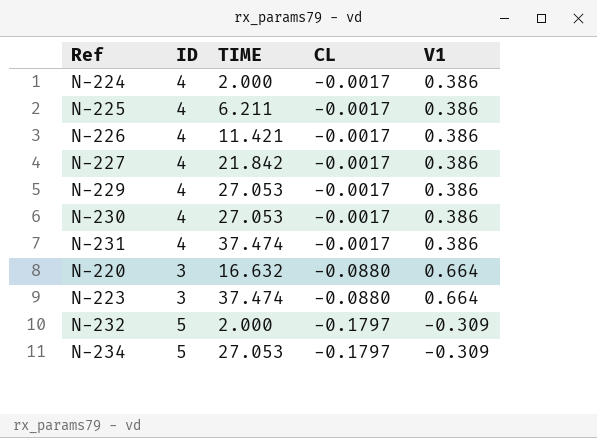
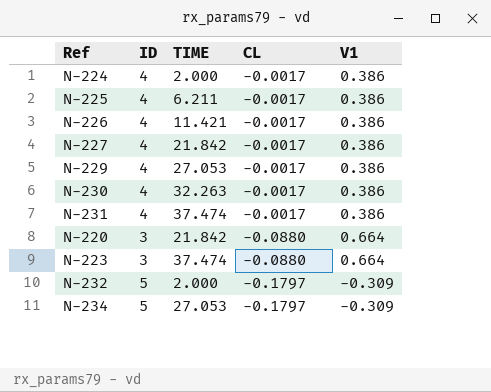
N-230 | TIME: 27.053 -> 32.263
N-220 | TIME: 16.632 -> 21.842

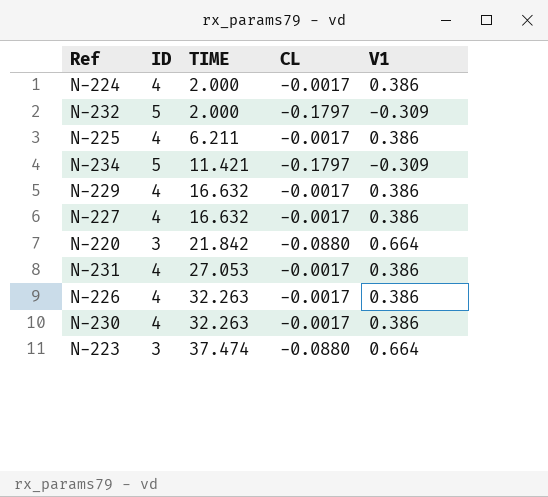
row order: CL descending -> TIME ascending
N-234 | TIME: 27.053 -> 11.421
N-229 | TIME: 27.053 -> 16.632
N-227 | TIME: 21.842 -> 16.632
N-231 | TIME: 37.474 -> 27.053
N-226 | TIME: 11.421 -> 32.263

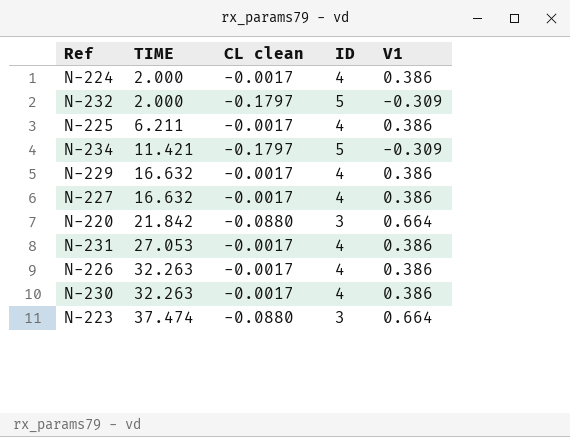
column name: CL -> CL clean
column ID | position: 2 -> 4

